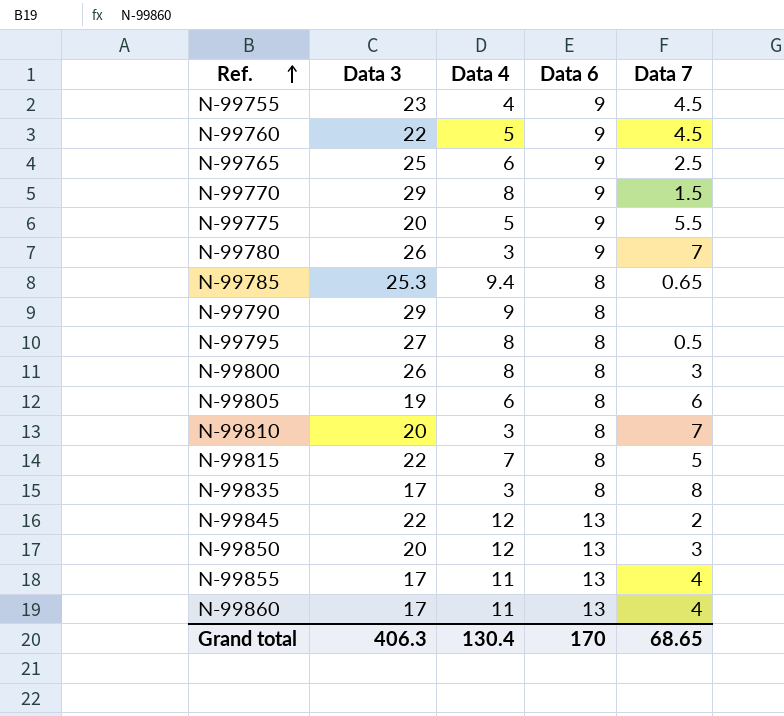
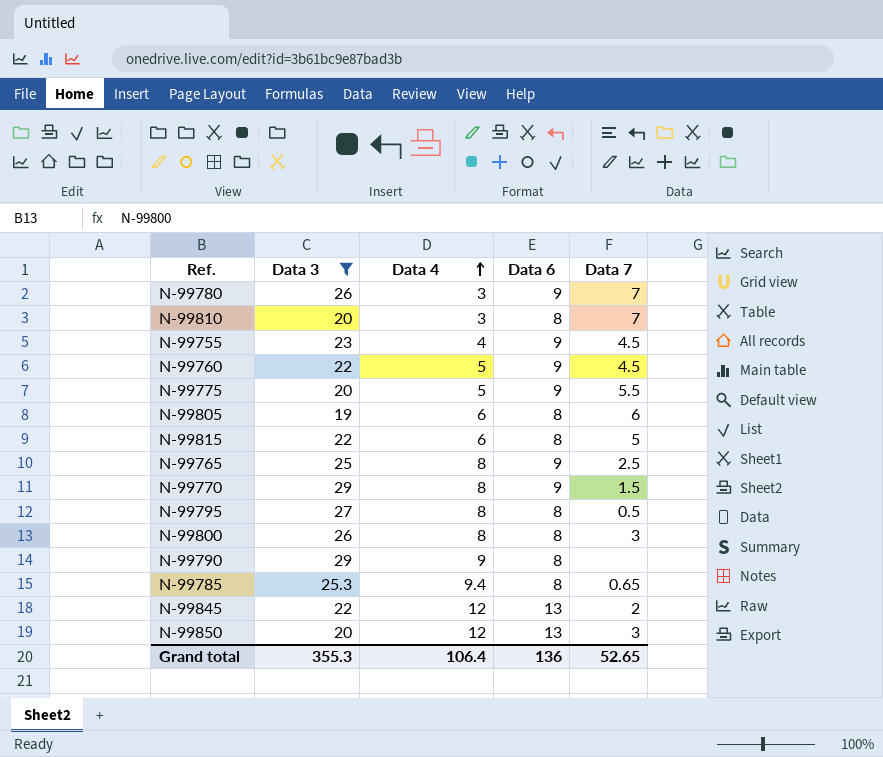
filter: none -> Data 3 != 17
row order: Ref. ascending -> Data 4 ascending
N-99815 | Data 4: 7 -> 6
N-99765 | Data 4: 6 -> 8
Grand total | Data 3: 406.3 -> 355.3
Grand total | Data 4: 130.4 -> 106.4
Grand total | Data 6: 170 -> 136
Grand total | Data 7: 68.65 -> 52.65

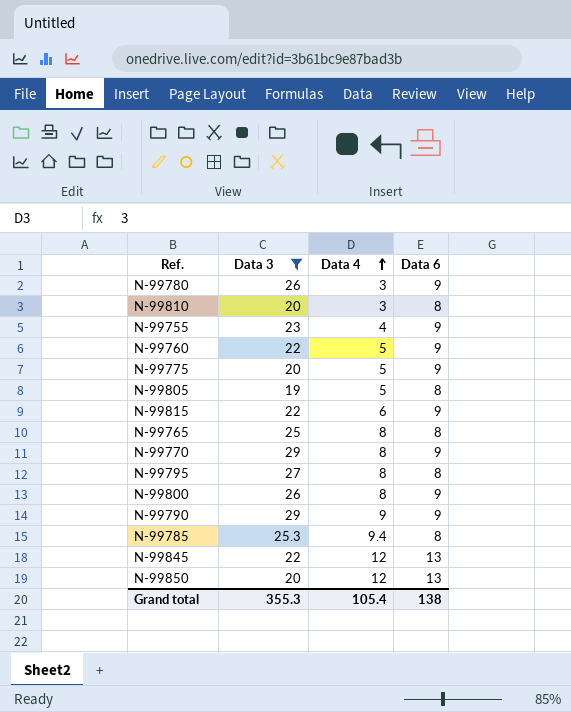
column Data 7 | position: 5 -> none
N-99805 | Data 4: 6 -> 5
N-99815 | Data 6: 8 -> 9
N-99765 | Data 6: 9 -> 8
N-99800 | Data 6: 8 -> 9
N-99790 | Data 6: 8 -> 9
Grand total | Data 4: 106.4 -> 105.4
Grand total | Data 6: 136 -> 138

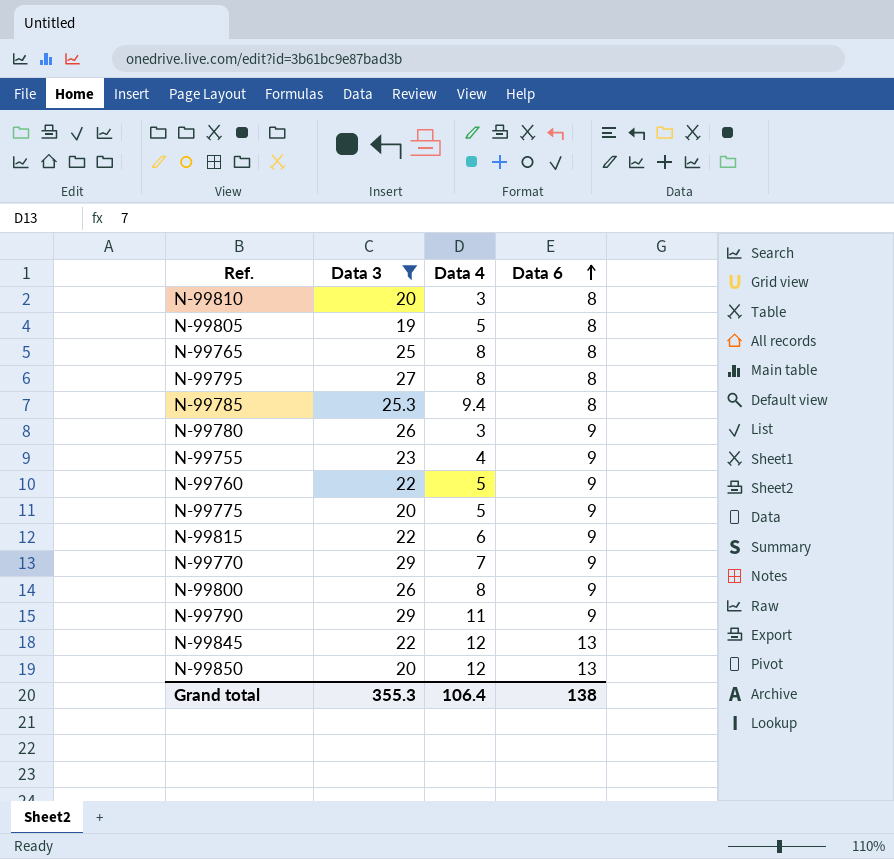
row order: Data 4 ascending -> Data 6 ascending
N-99770 | Data 4: 8 -> 7
N-99790 | Data 4: 9 -> 11
Grand total | Data 4: 105.4 -> 106.4

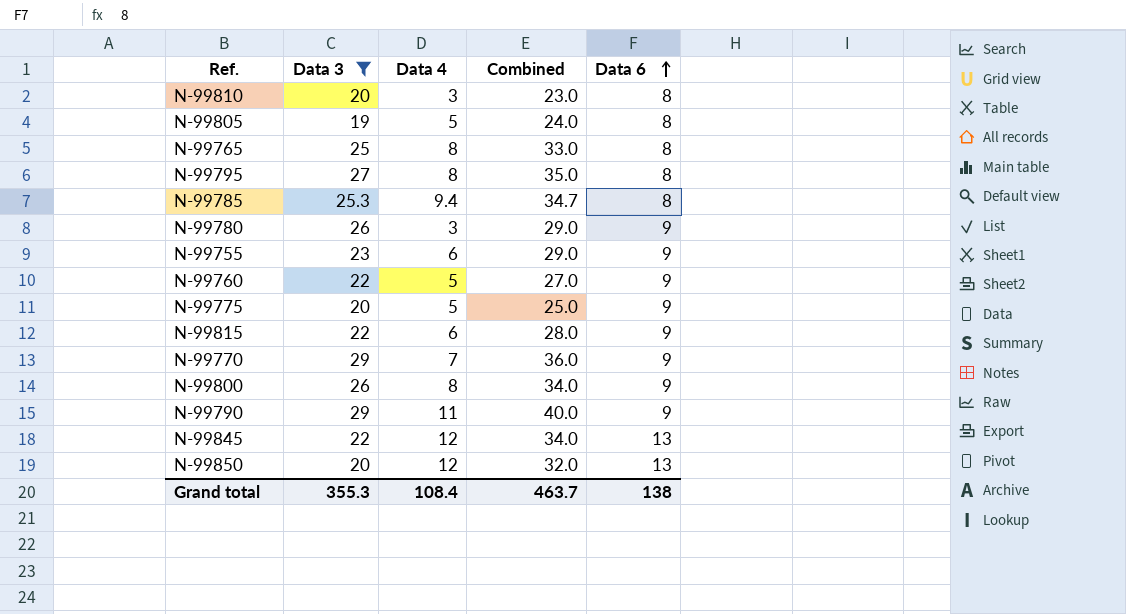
column Combined | formula: none -> [Data 3] + [Data 4]
N-99755 | Data 4: 4 -> 6
Grand total | Data 4: 106.4 -> 108.4

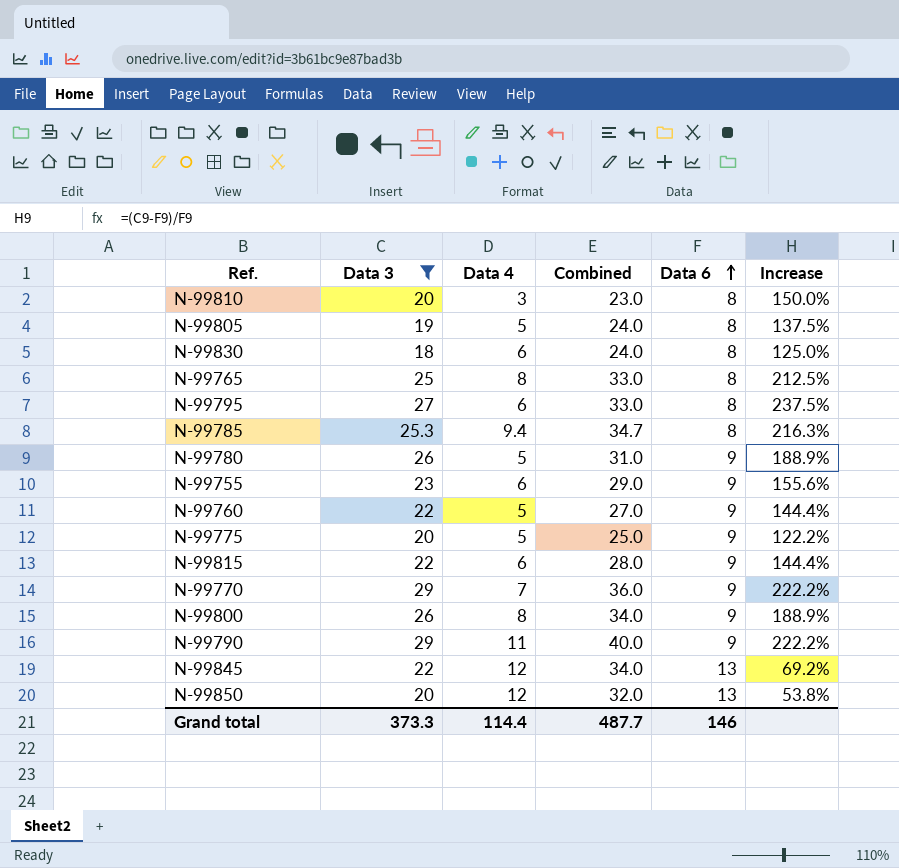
column Increase | formula: none -> ([Data 3] - [Data 6]) / [Data 6]
row N-99830: none -> 18 | 6 | 24.0 | 8 | 125.0%
N-99795 | Data 4: 8 -> 6
N-99795 | Combined: 35.0 -> 33.0
N-99780 | Data 4: 3 -> 5
N-99780 | Combined: 29.0 -> 31.0
Grand total | Data 3: 355.3 -> 373.3
Grand total | Data 4: 108.4 -> 114.4
Grand total | Combined: 463.7 -> 487.7
Grand total | Data 6: 138 -> 146

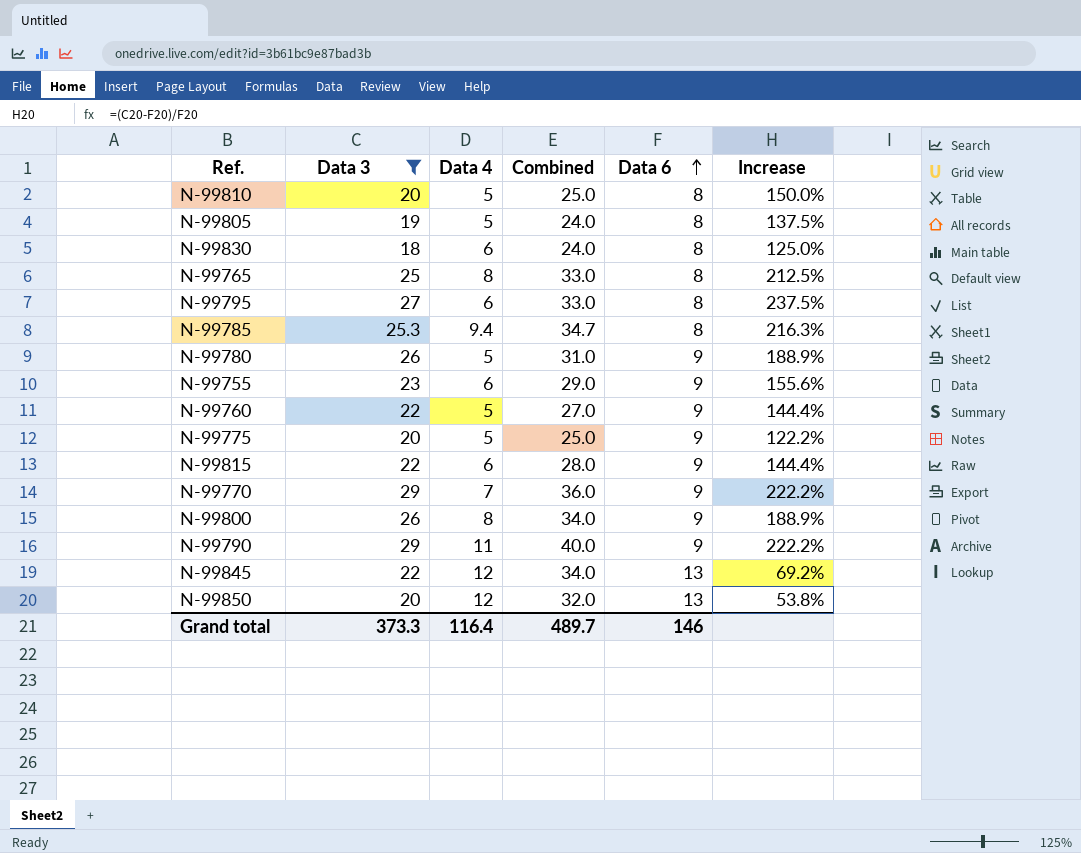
N-99810 | Data 4: 3 -> 5
N-99810 | Combined: 23.0 -> 25.0
Grand total | Data 4: 114.4 -> 116.4
Grand total | Combined: 487.7 -> 489.7

